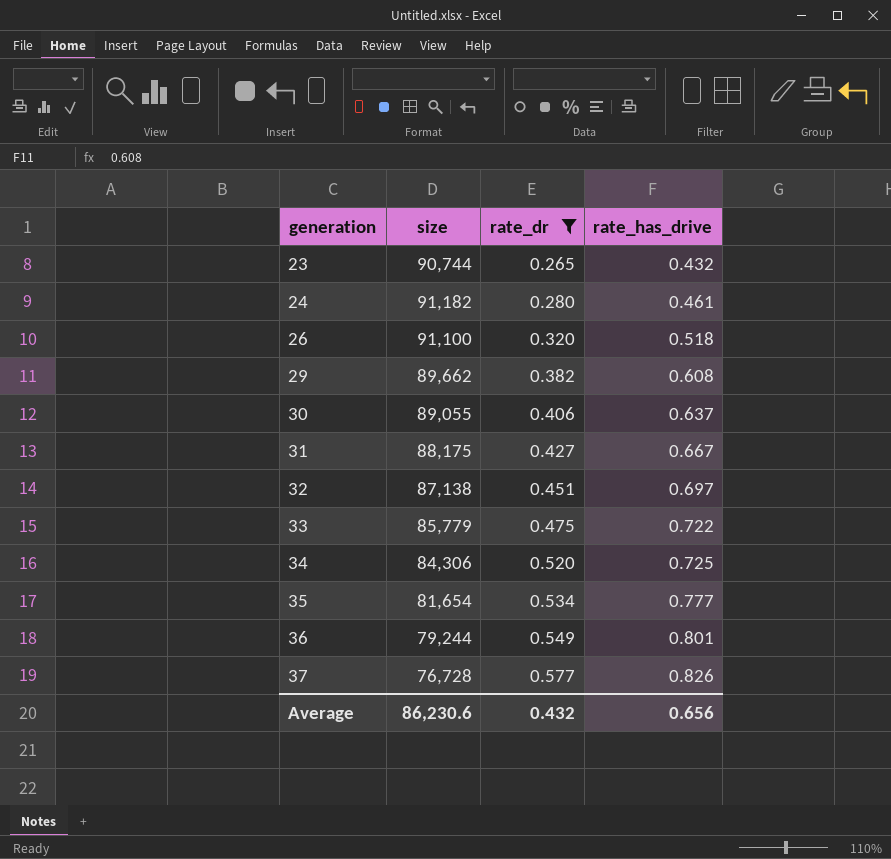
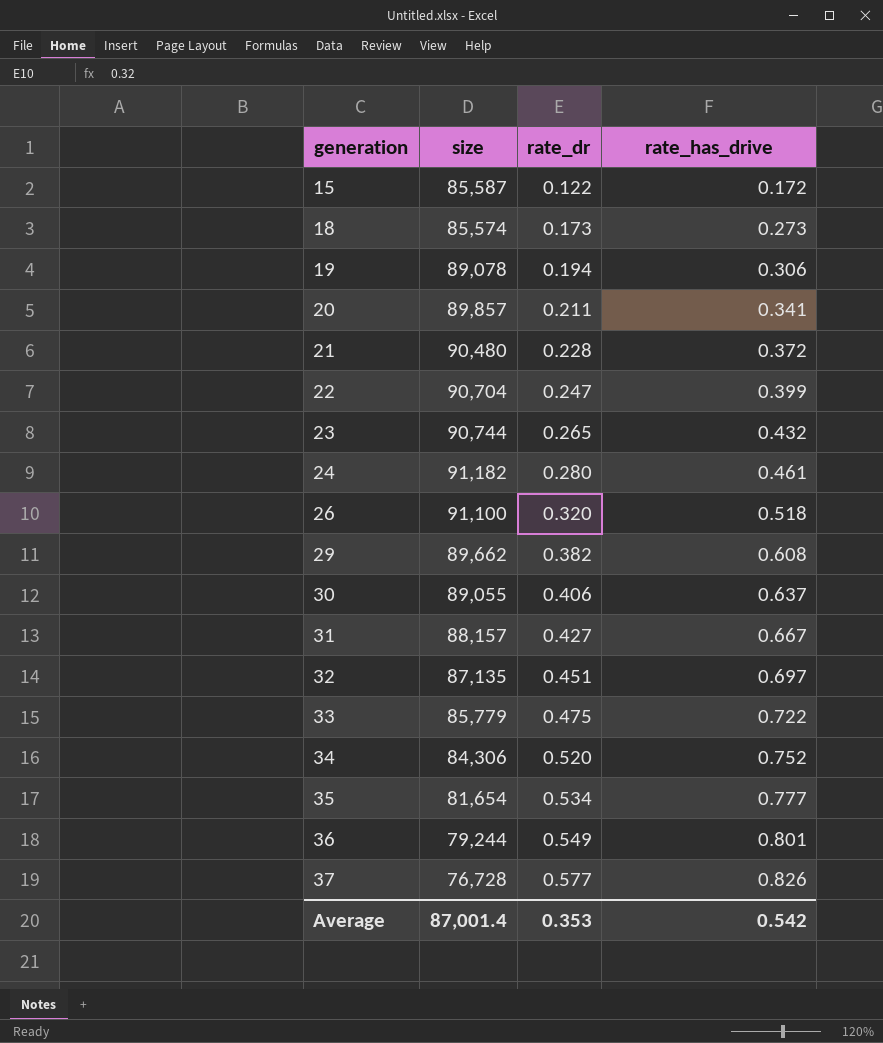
filter: rate_dr >= 0.265 -> none
31 | size: 88,175 -> 88,157
32 | size: 87,138 -> 87,135
34 | rate_has_drive: 0.725 -> 0.752
Average | size: 86,230.6 -> 87,001.4
Average | rate_dr: 0.432 -> 0.353
Average | rate_has_drive: 0.656 -> 0.542

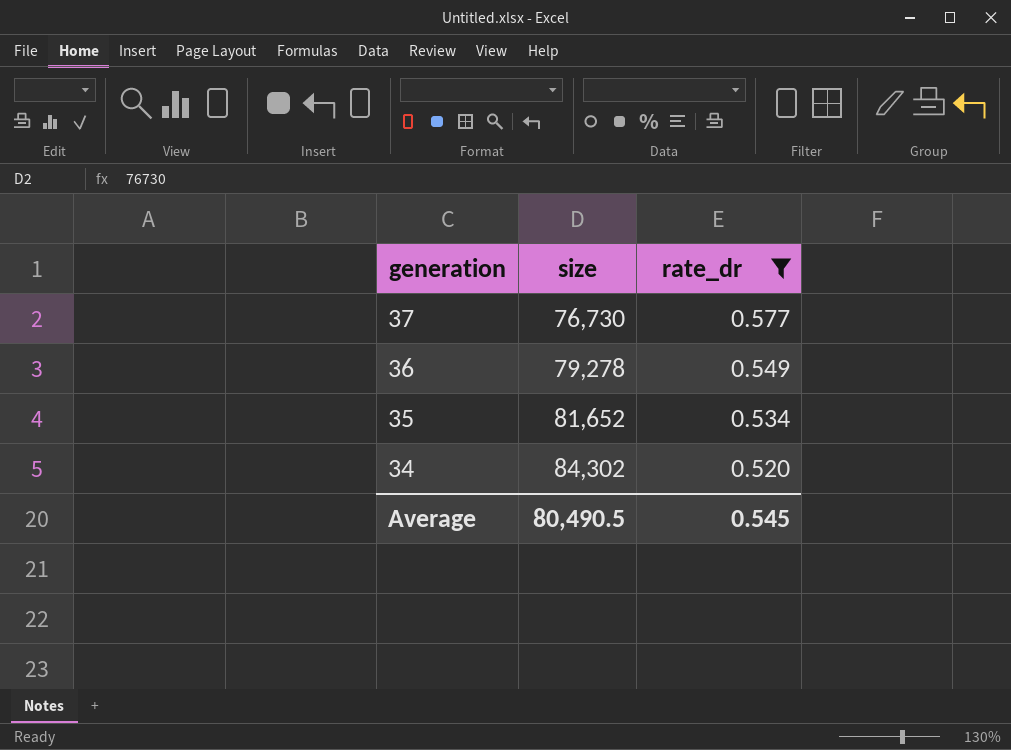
filter: none -> rate_dr >= 0.520
row order: generation ascending -> generation descending
column rate_has_drive | position: 4 -> none
37 | size: 76,728 -> 76,730
36 | size: 79,244 -> 79,278
35 | size: 81,654 -> 81,652
34 | size: 84,306 -> 84,302
Average | size: 87,001.4 -> 80,490.5
Average | rate_dr: 0.353 -> 0.545

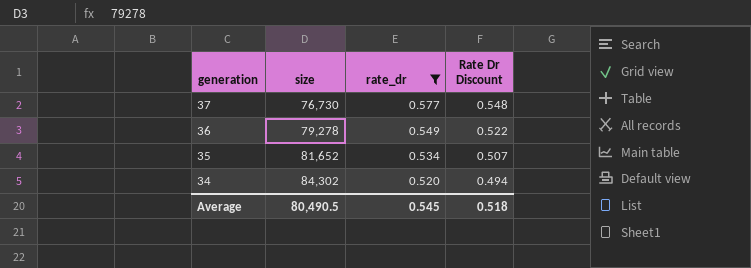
column Rate Dr Discount | formula: none -> [rate_dr] * 0.95

